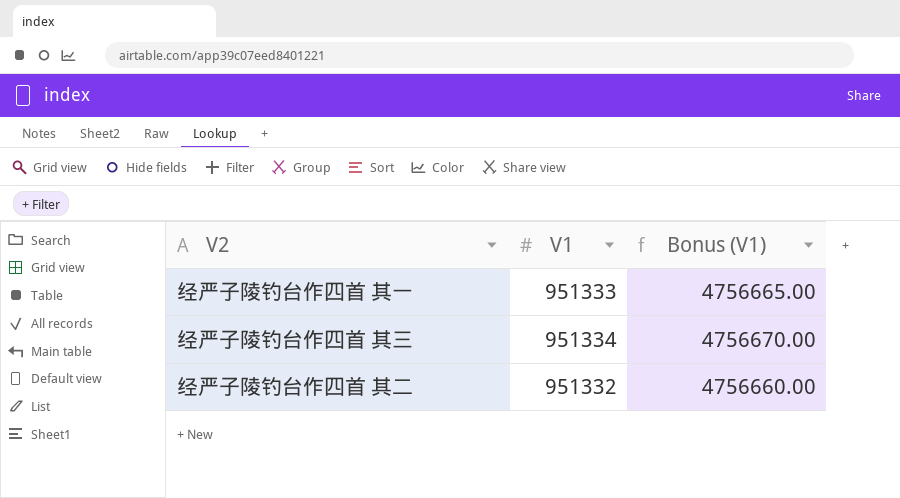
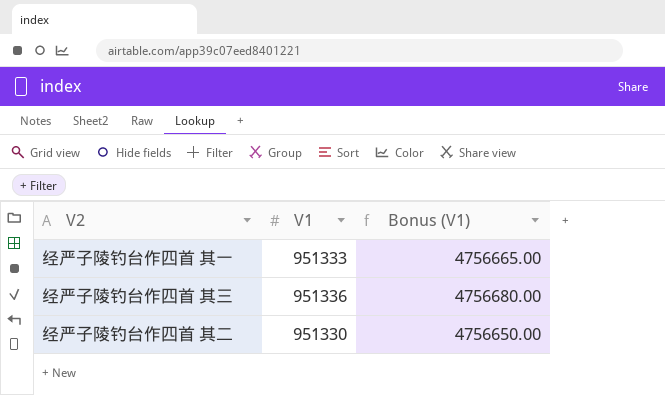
经严子陵钓台作四首 其三 | V1: 951334 -> 951336
经严子陵钓台作四首 其三 | Bonus (V1): 4756670.00 -> 4756680.00
经严子陵钓台作四首 其二 | V1: 951332 -> 951330
经严子陵钓台作四首 其二 | Bonus (V1): 4756660.00 -> 4756650.00

